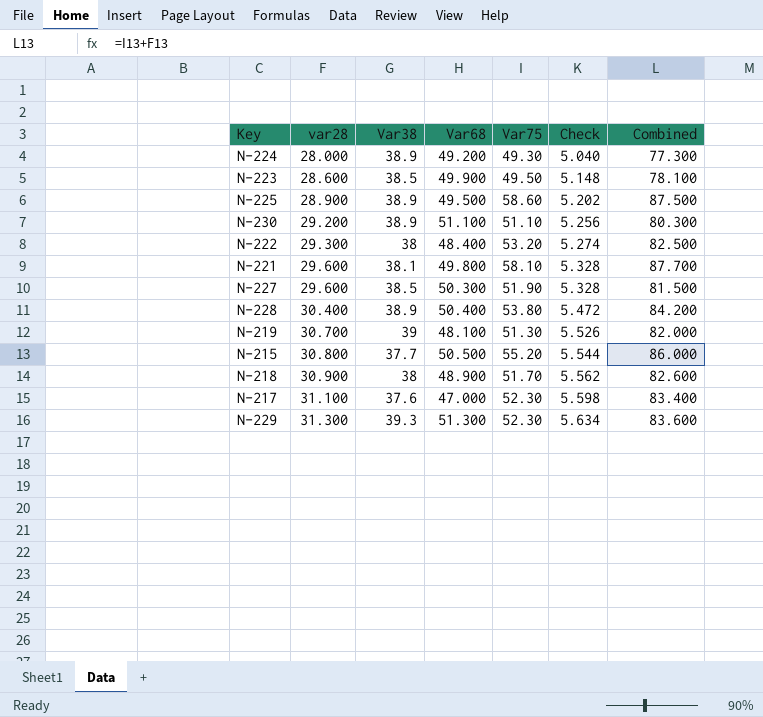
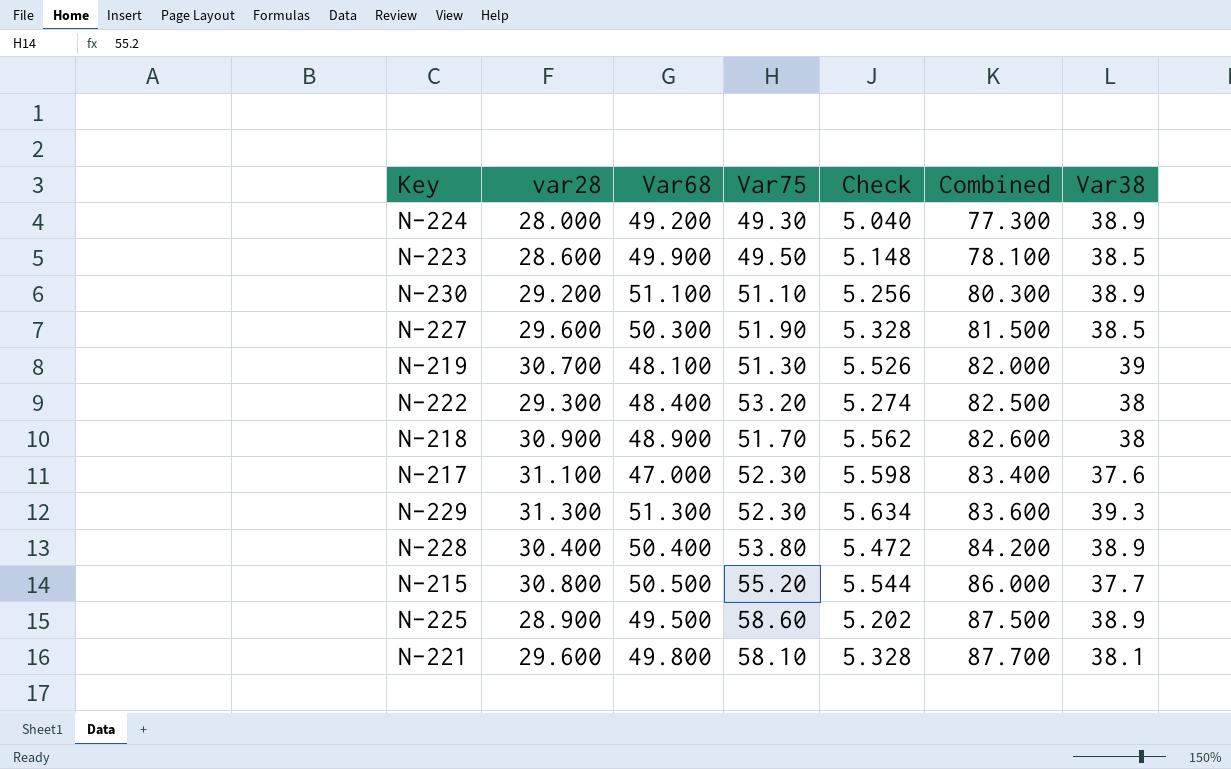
row order: var28 ascending -> Combined ascending
column Var38 | position: 3 -> 7

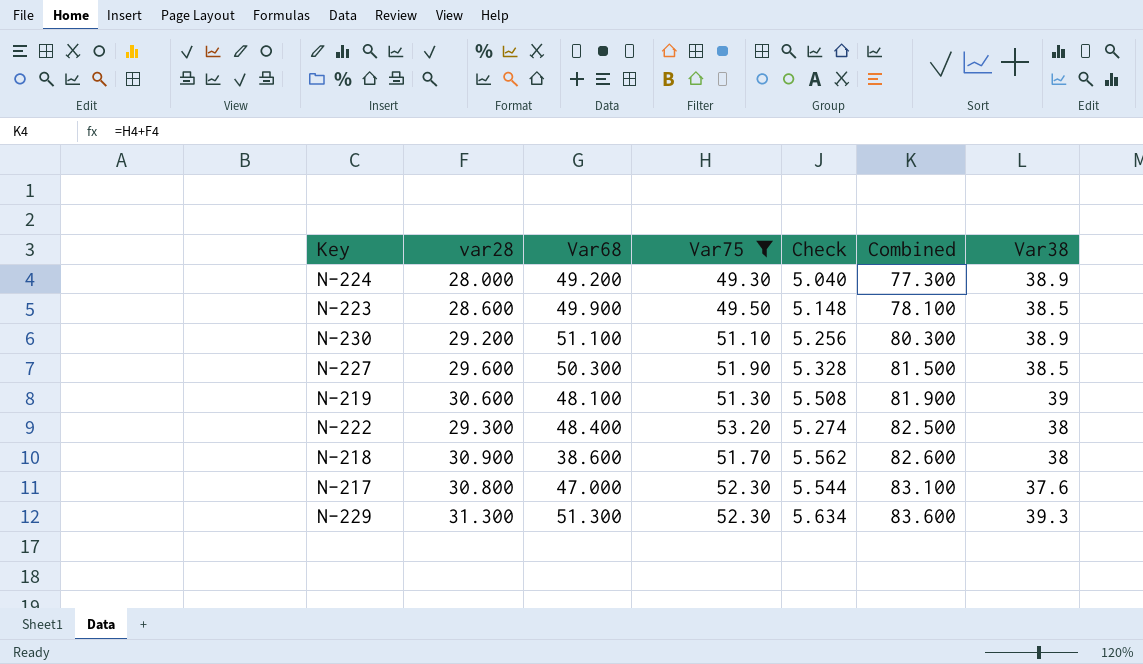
filter: none -> Var75 <= 53.20
N-219 | var28: 30.700 -> 30.600
N-219 | Check: 5.526 -> 5.508
N-219 | Combined: 82.000 -> 81.900
N-218 | Var68: 48.900 -> 38.600
N-217 | var28: 31.100 -> 30.800
N-217 | Check: 5.598 -> 5.544
N-217 | Combined: 83.400 -> 83.100

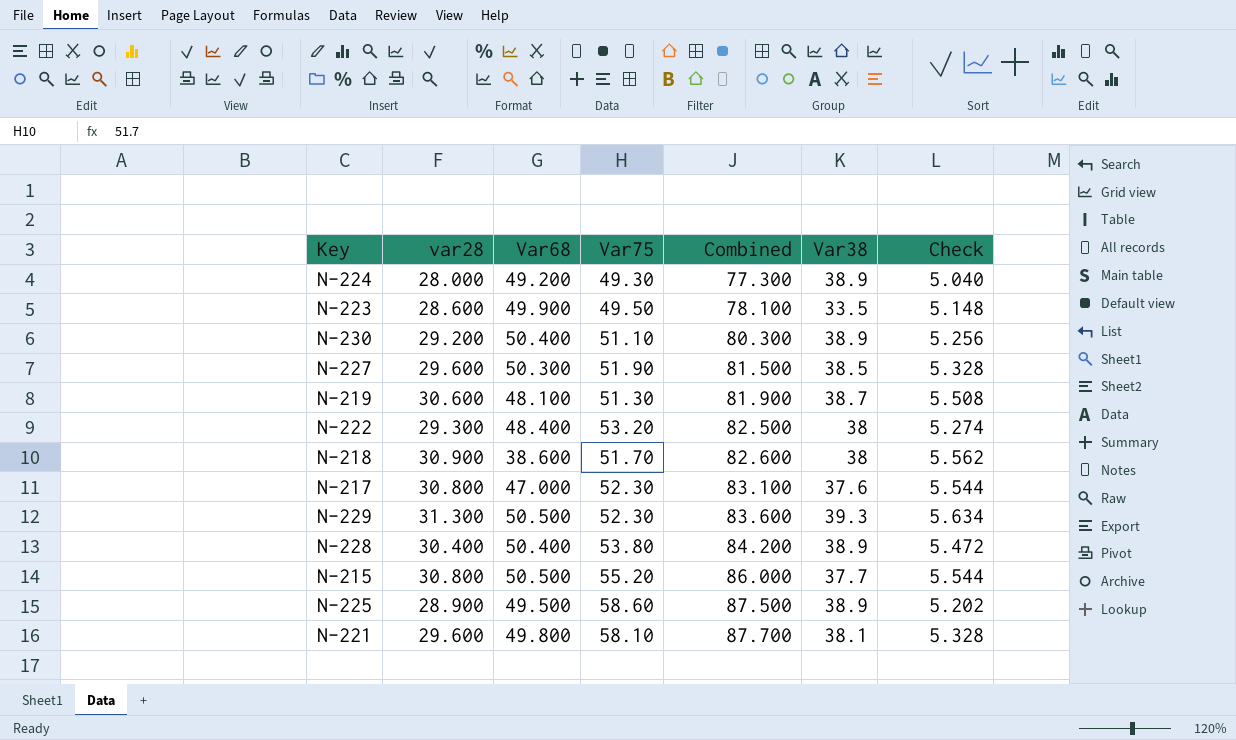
filter: Var75 <= 53.20 -> none
column Check | position: 5 -> 7
N-223 | Var38: 38.5 -> 33.5
N-230 | Var68: 51.100 -> 50.400
N-219 | Var38: 39 -> 38.7
N-229 | Var68: 51.300 -> 50.500

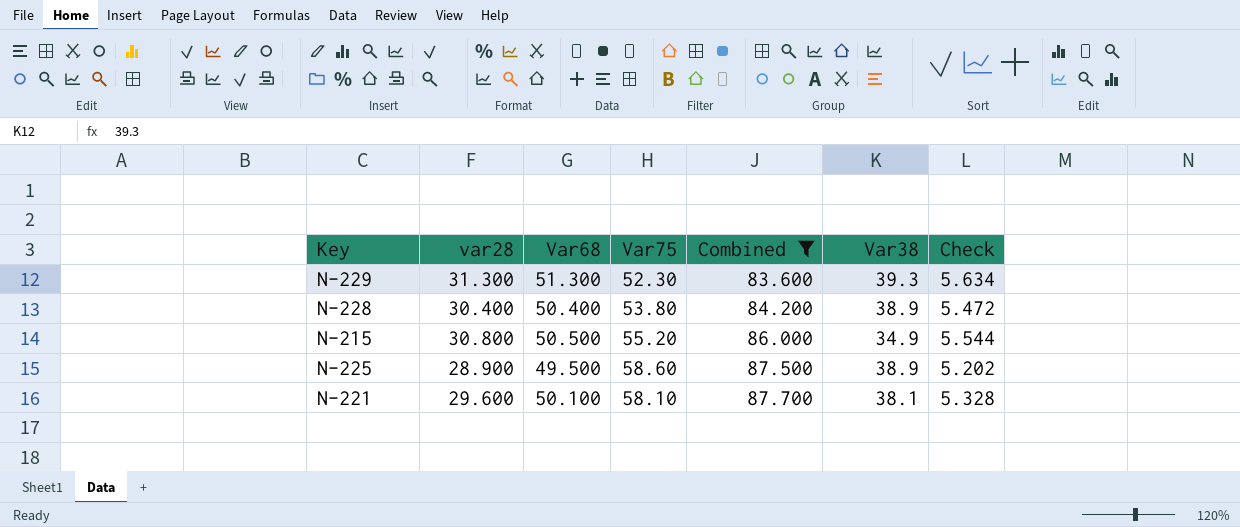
filter: none -> Combined >= 83.600
N-229 | Var68: 50.500 -> 51.300
N-215 | Var38: 37.7 -> 34.9
N-221 | Var68: 49.800 -> 50.100

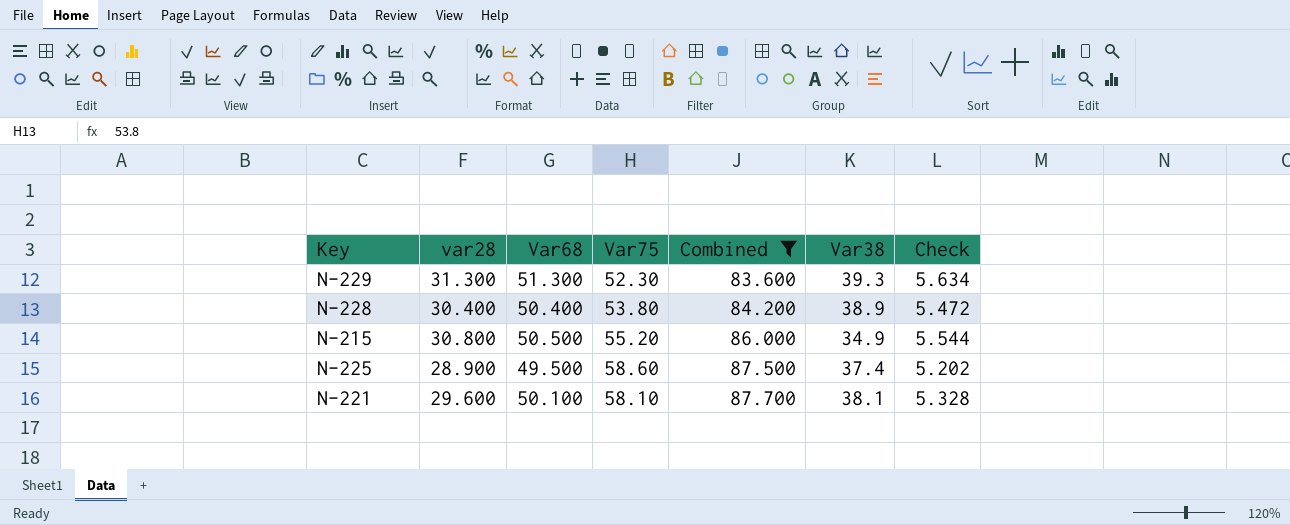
N-225 | Var38: 38.9 -> 37.4

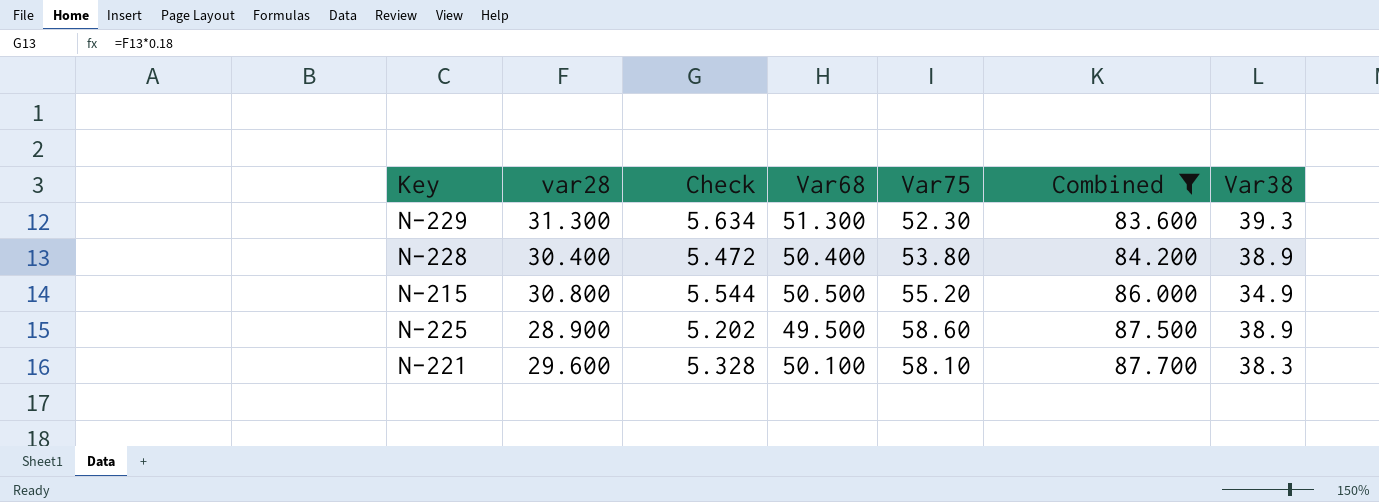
column Check | position: 7 -> 3
N-225 | Var38: 37.4 -> 38.9
N-221 | Var38: 38.1 -> 38.3

